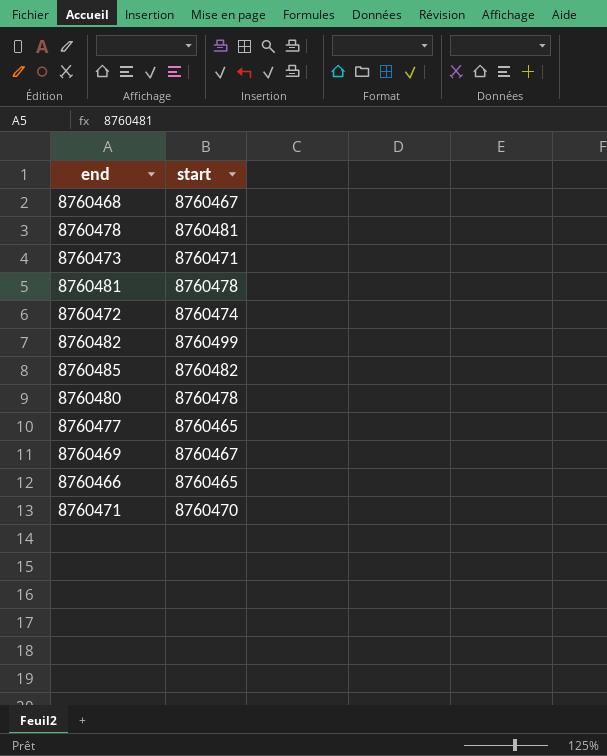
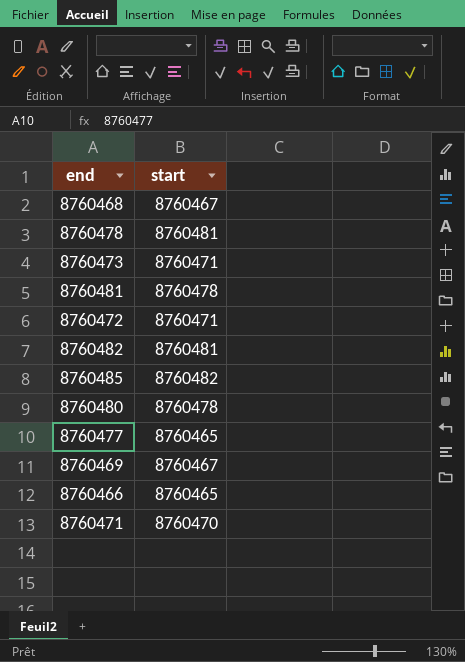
8760472 | start: 8760474 -> 8760471
8760482 | start: 8760499 -> 8760481

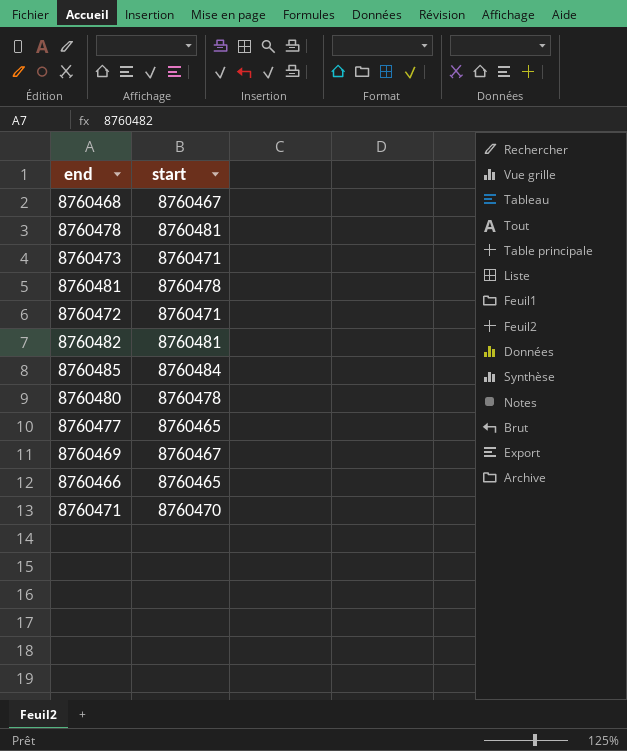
8760485 | start: 8760482 -> 8760484

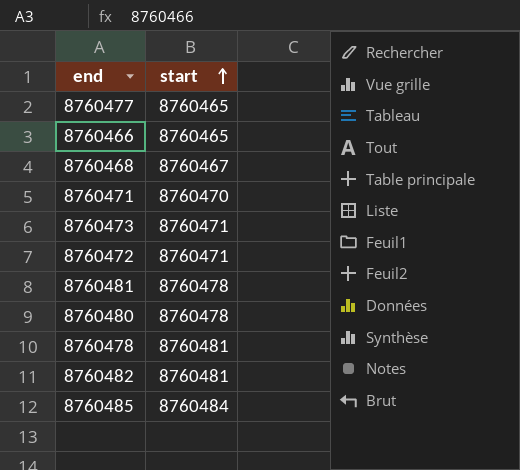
row order: none -> start ascending
row 8760469: 8760467 -> none

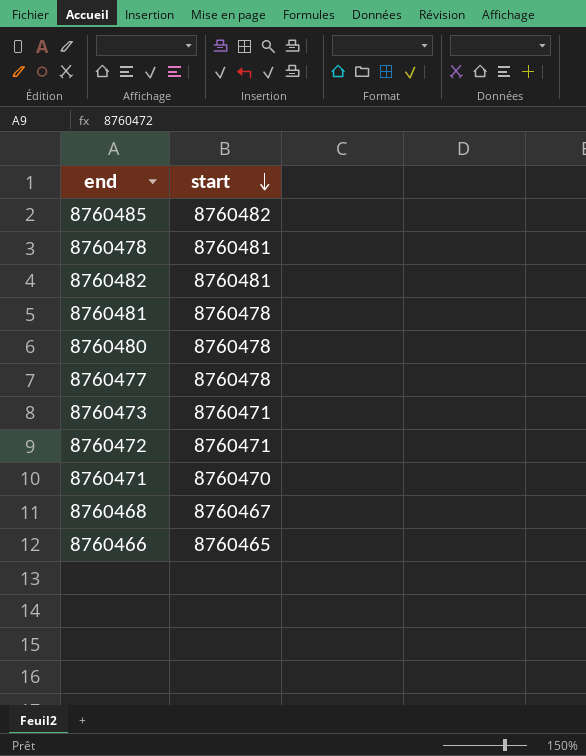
row order: start ascending -> start descending
8760485 | start: 8760484 -> 8760482
8760477 | start: 8760465 -> 8760478

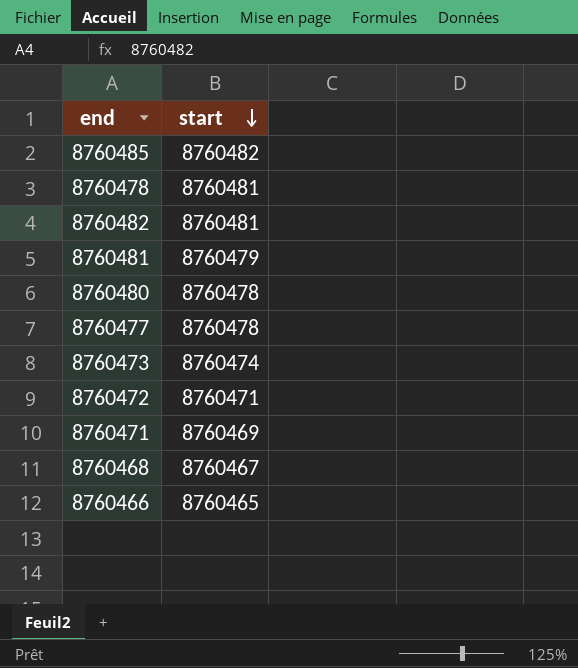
8760481 | start: 8760478 -> 8760479
8760473 | start: 8760471 -> 8760474
8760471 | start: 8760470 -> 8760469

